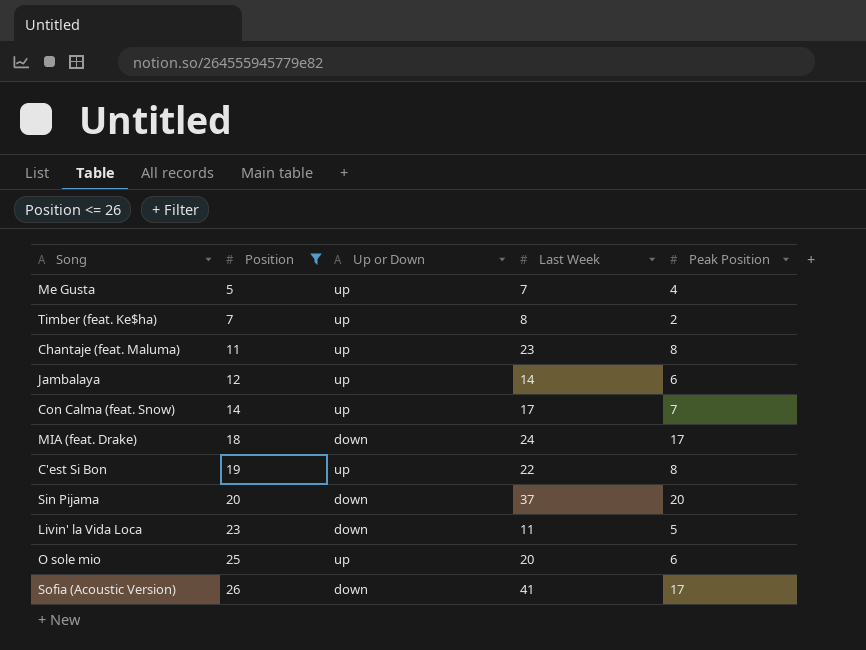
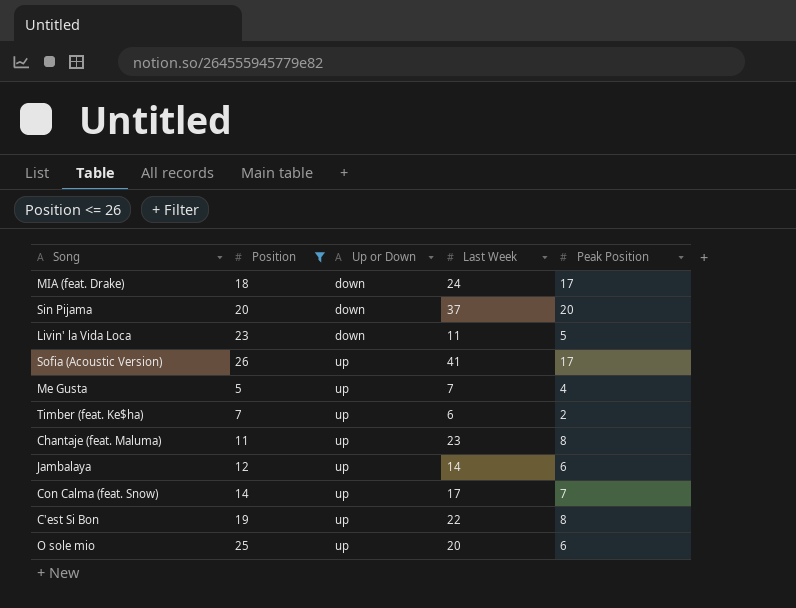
row order: Position ascending -> Up or Down ascending
Sofia (Acoustic Version) | Up or Down: down -> up
Timber (feat. Ke$ha) | Last Week: 8 -> 6

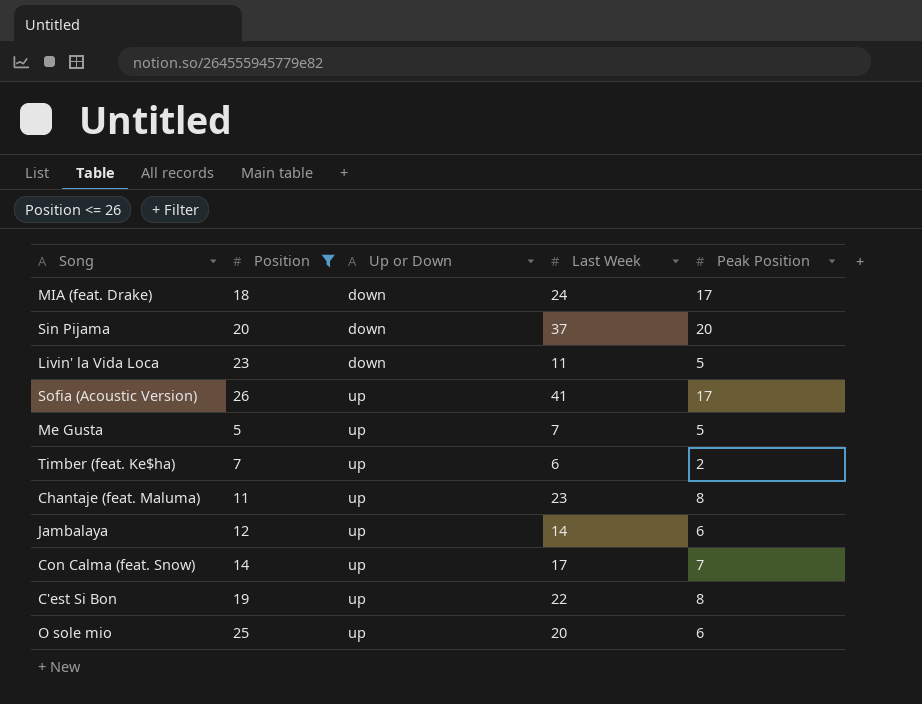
Me Gusta | Peak Position: 4 -> 5

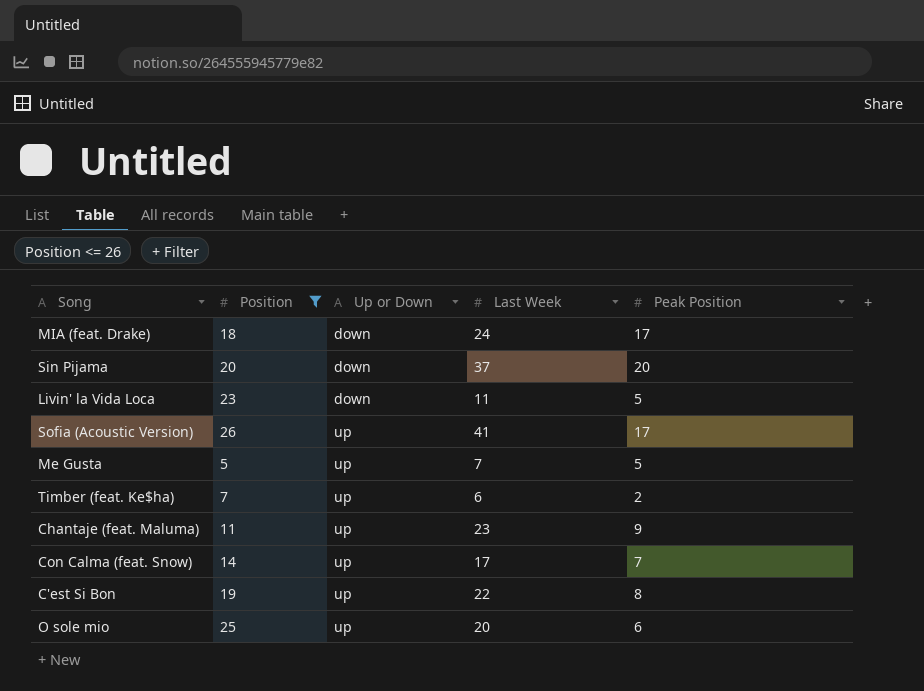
row Jambalaya: 12 | up | 14 | 6 -> none
Chantaje (feat. Maluma) | Peak Position: 8 -> 9

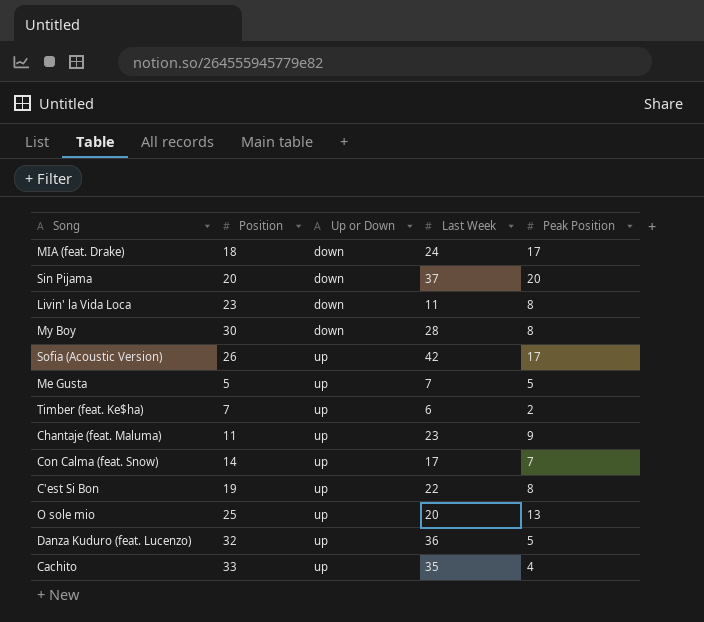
filter: Position <= 26 -> none
Livin' la Vida Loca | Peak Position: 5 -> 8
Sofia (Acoustic Version) | Last Week: 41 -> 42
O sole mio | Peak Position: 6 -> 13

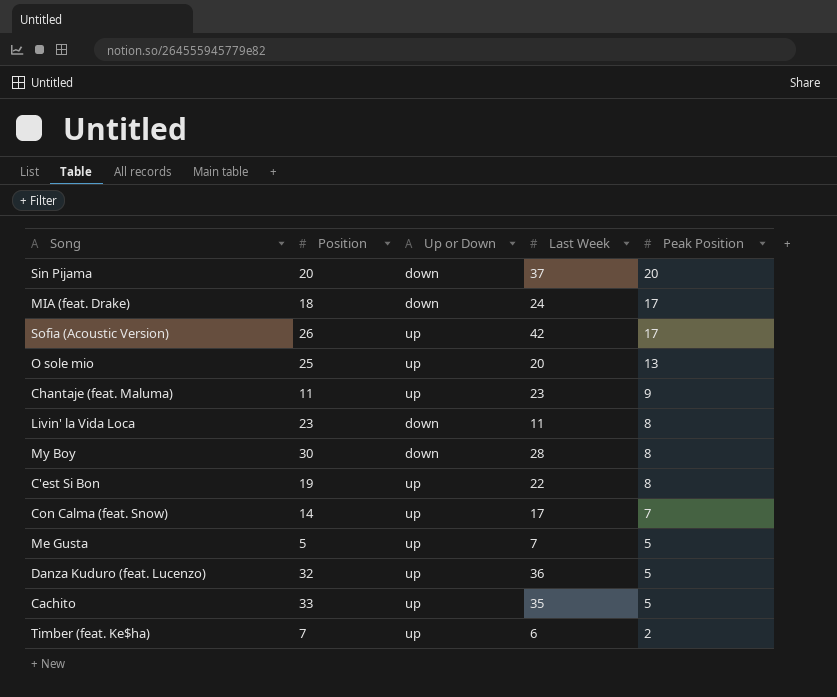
row order: Up or Down ascending -> Peak Position descending
Cachito | Peak Position: 4 -> 5

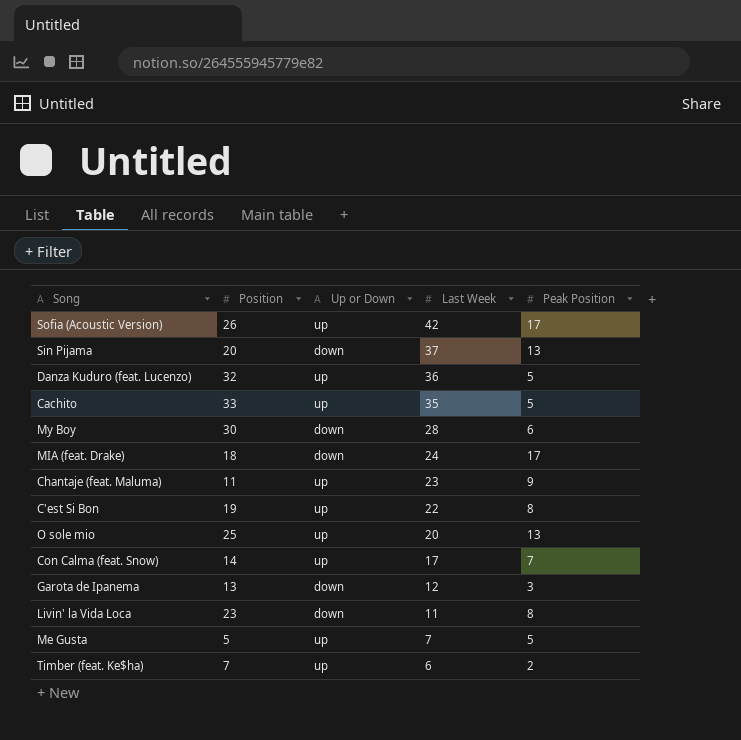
row order: Peak Position descending -> Last Week descending
Sin Pijama | Peak Position: 20 -> 13
My Boy | Peak Position: 8 -> 6
row Garota de Ipanema: none -> 13 | down | 12 | 3

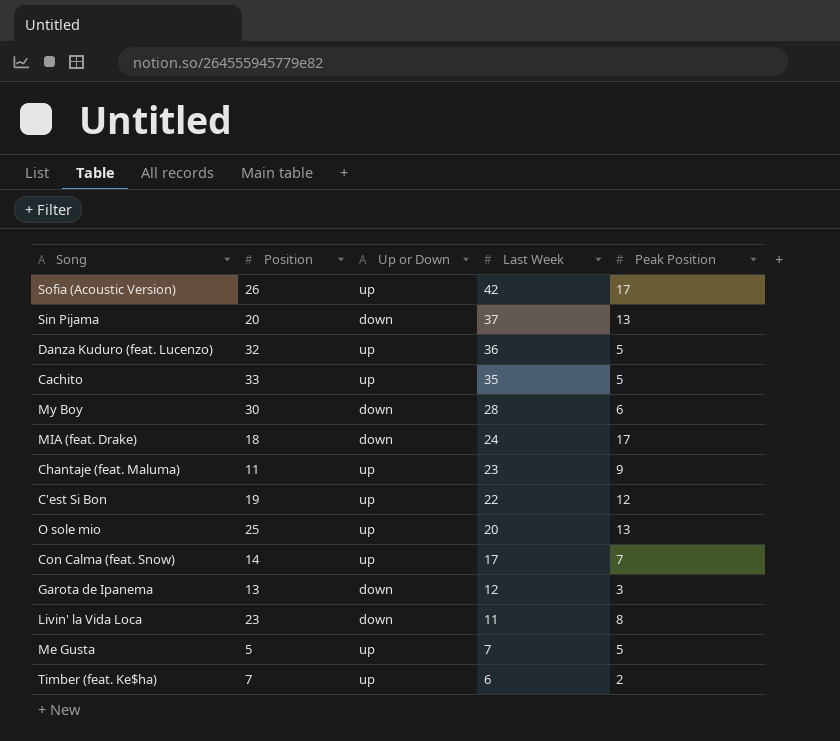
C'est Si Bon | Peak Position: 8 -> 12

